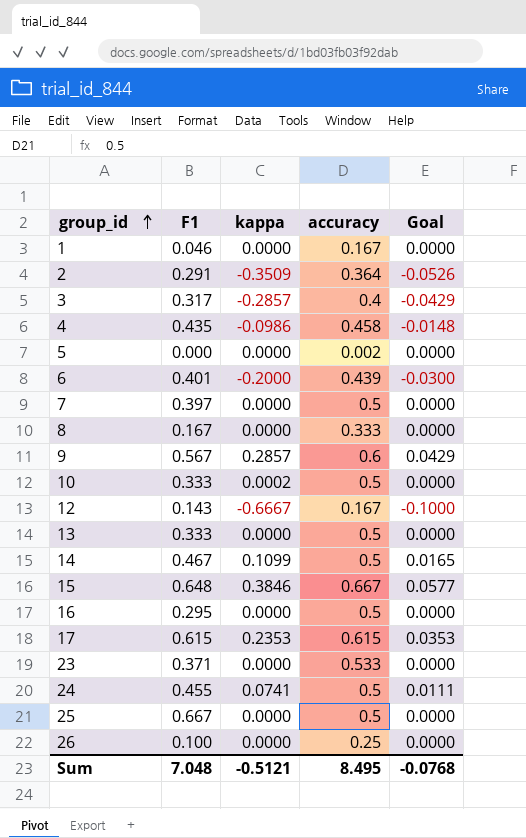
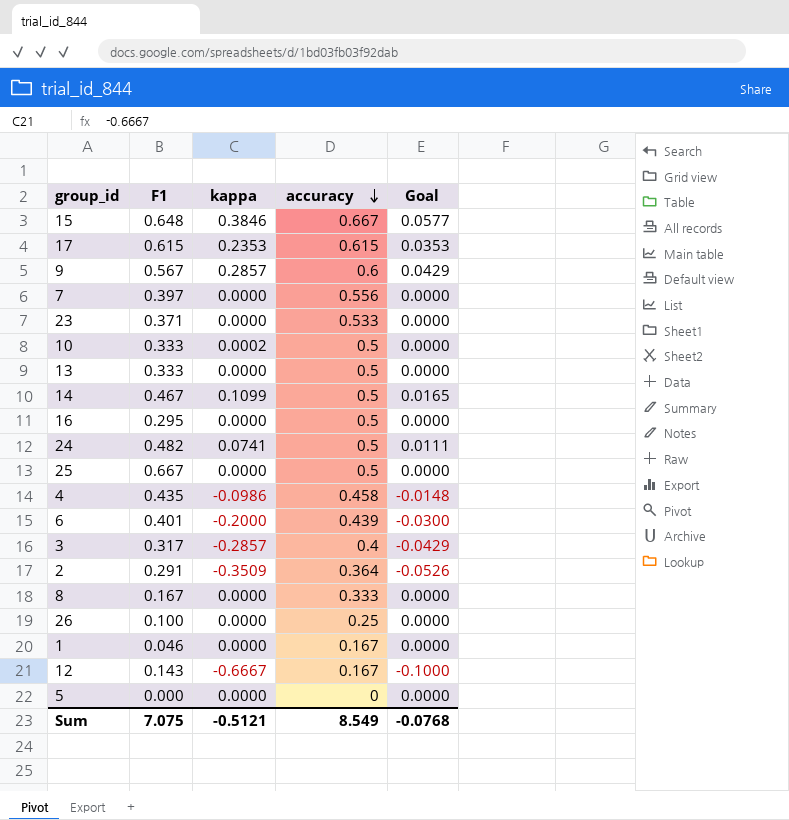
row order: group_id ascending -> accuracy descending
7 | accuracy: 0.5 -> 0.556
24 | F1: 0.455 -> 0.482
5 | accuracy: 0.002 -> 0
Sum | F1: 7.048 -> 7.075
Sum | accuracy: 8.495 -> 8.549

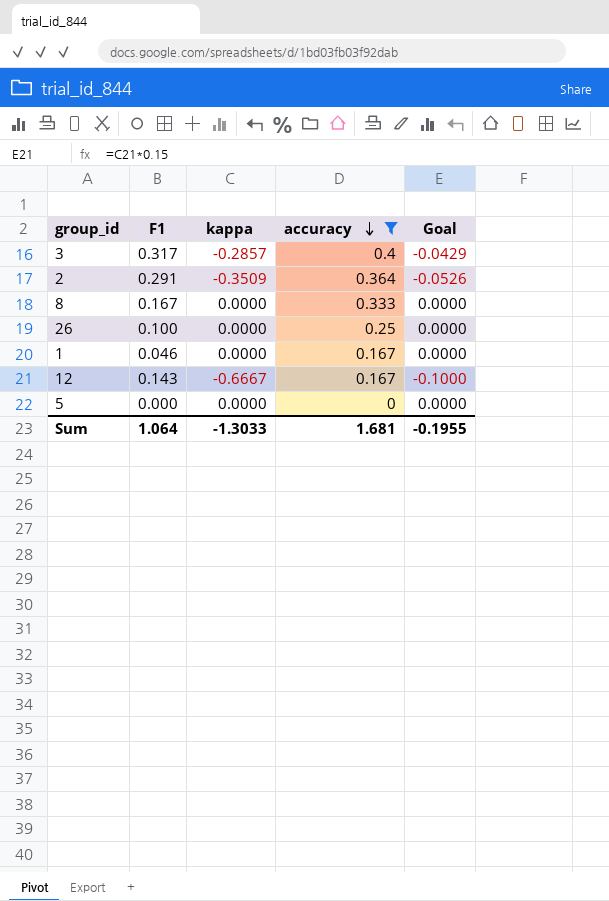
filter: none -> accuracy <= 0.4
Sum | F1: 7.075 -> 1.064
Sum | kappa: -0.5121 -> -1.3033
Sum | accuracy: 8.549 -> 1.681
Sum | Goal: -0.0768 -> -0.1955

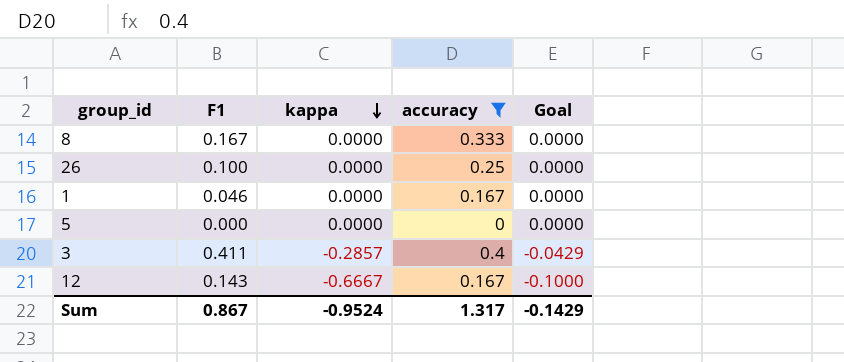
row order: accuracy descending -> kappa descending
row 2: 0.291 | -0.3509 | 0.364 | -0.0526 -> none
3 | F1: 0.317 -> 0.411
Sum | F1: 1.064 -> 0.867
Sum | kappa: -1.3033 -> -0.9524
Sum | accuracy: 1.681 -> 1.317
Sum | Goal: -0.1955 -> -0.1429

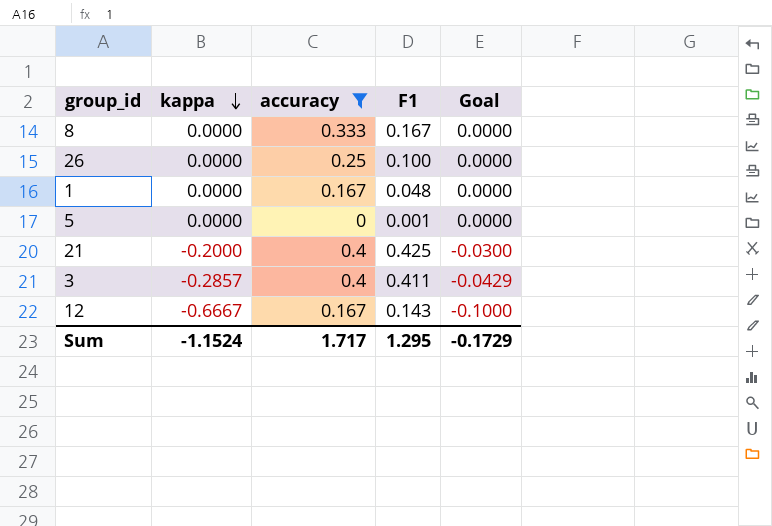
column F1 | position: 2 -> 4
1 | F1: 0.046 -> 0.048
5 | F1: 0.000 -> 0.001
row 21: none -> -0.2000 | 0.4 | 0.425 | -0.0300
Sum | kappa: -0.9524 -> -1.1524
Sum | accuracy: 1.317 -> 1.717
Sum | F1: 0.867 -> 1.295
Sum | Goal: -0.1429 -> -0.1729

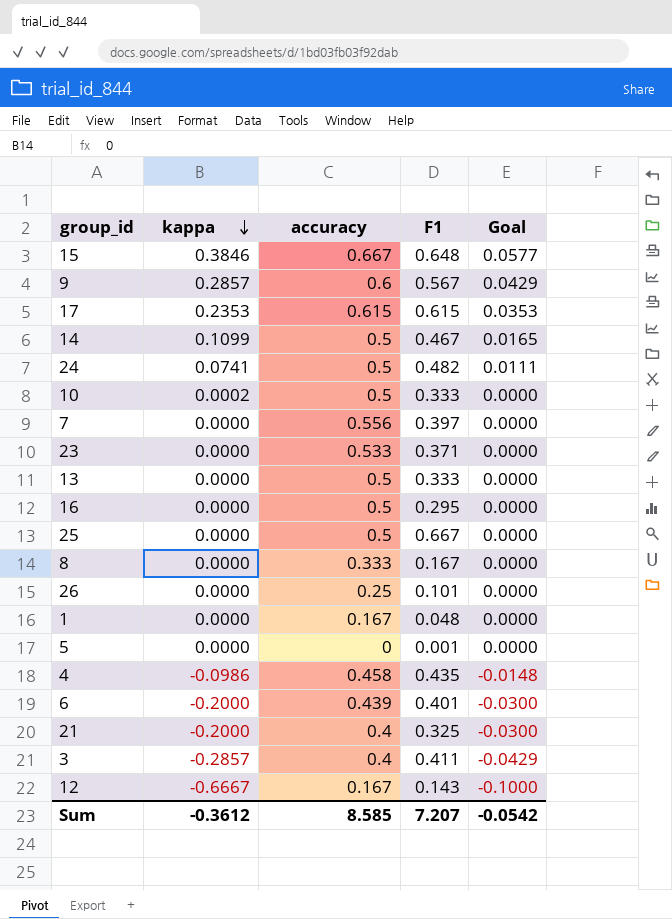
filter: accuracy <= 0.4 -> none
26 | F1: 0.100 -> 0.101
21 | F1: 0.425 -> 0.325
Sum | kappa: -1.1524 -> -0.3612
Sum | accuracy: 1.717 -> 8.585
Sum | F1: 1.295 -> 7.207
Sum | Goal: -0.1729 -> -0.0542

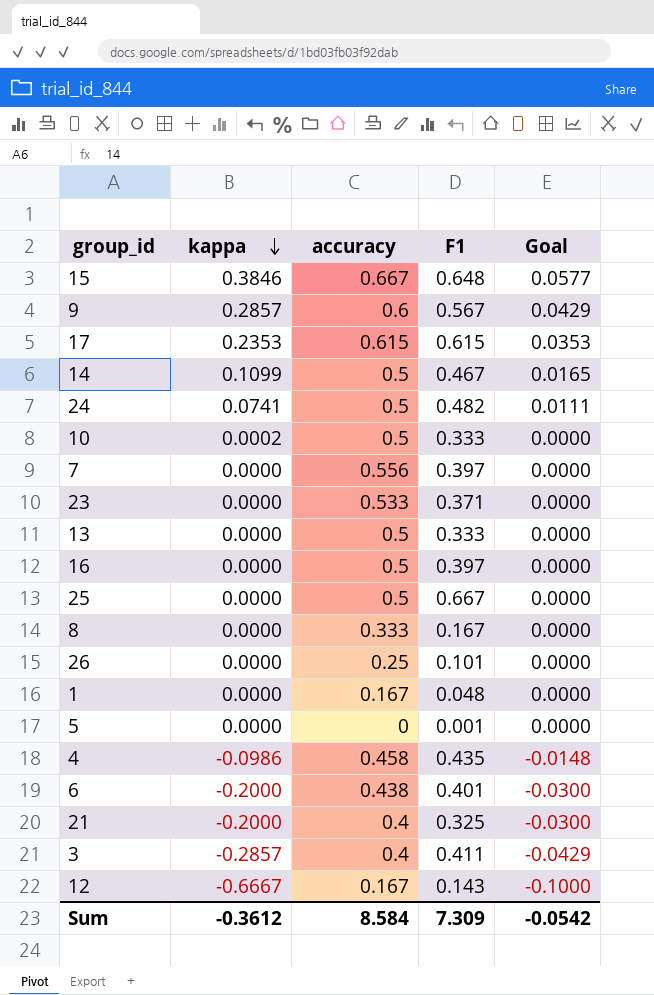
16 | F1: 0.295 -> 0.397
6 | accuracy: 0.439 -> 0.438
Sum | accuracy: 8.585 -> 8.584
Sum | F1: 7.207 -> 7.309

